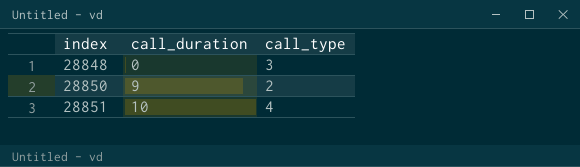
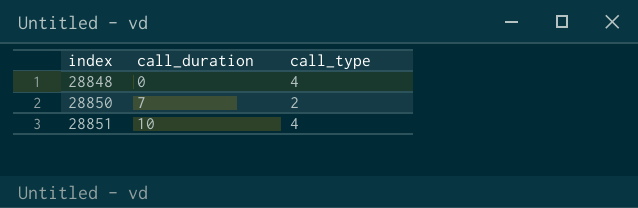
28848 | call_type: 3 -> 4
28850 | call_duration: 9 -> 7

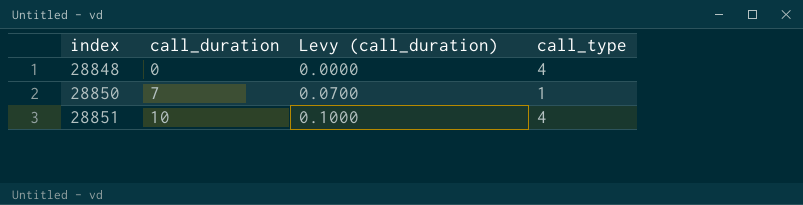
column Levy (call_duration) | formula: none -> [call_duration] * 0.01
28850 | call_type: 2 -> 1

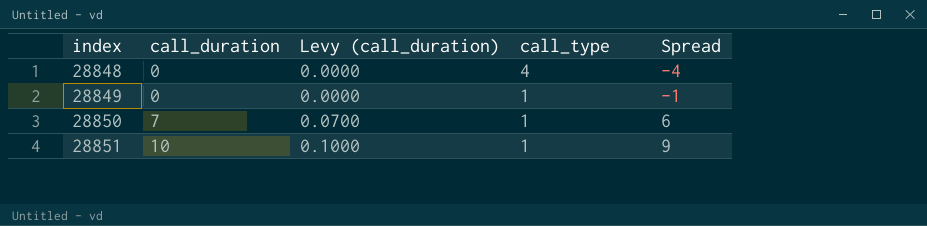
column Spread | formula: none -> [call_duration] - [call_type]
row 28849: none -> 0 | 0.0000 | 1 | -1
28851 | call_type: 4 -> 1

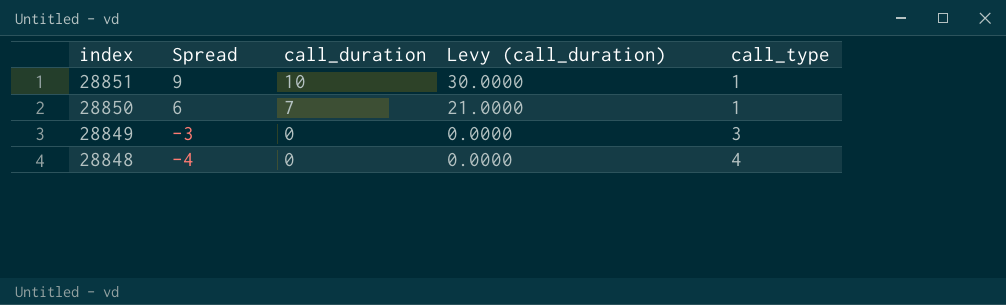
row order: index ascending -> index descending
column Spread | position: 5 -> 2
column Levy (call_duration) | formula: [call_duration] * 0.01 -> [call_duration] * 3
28849 | Spread: -1 -> -3
28849 | call_type: 1 -> 3

